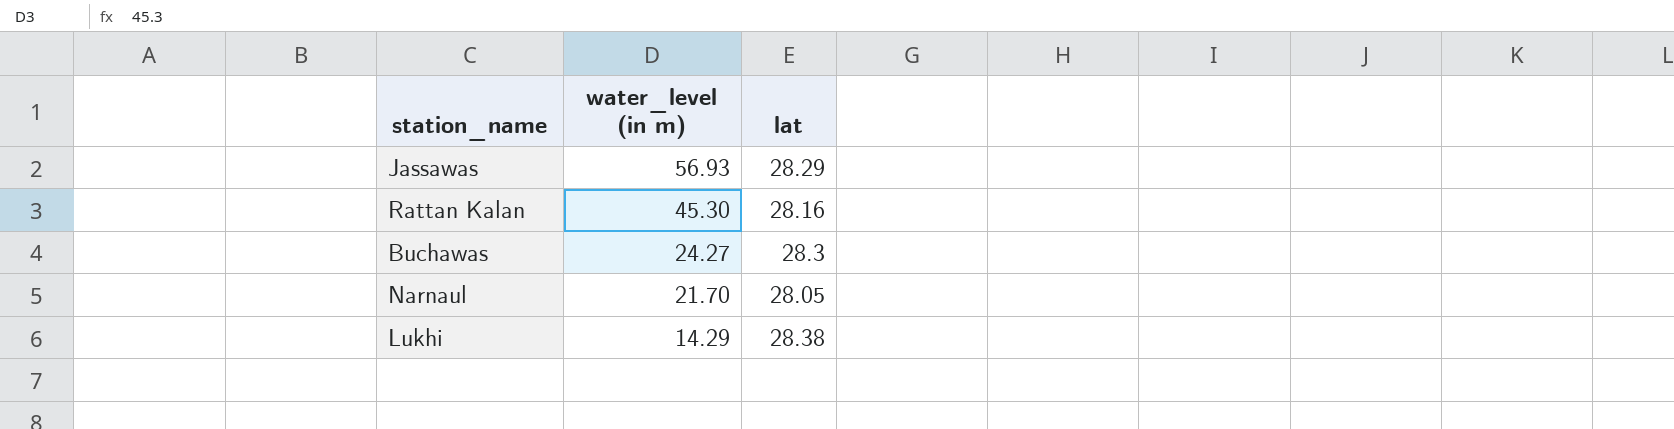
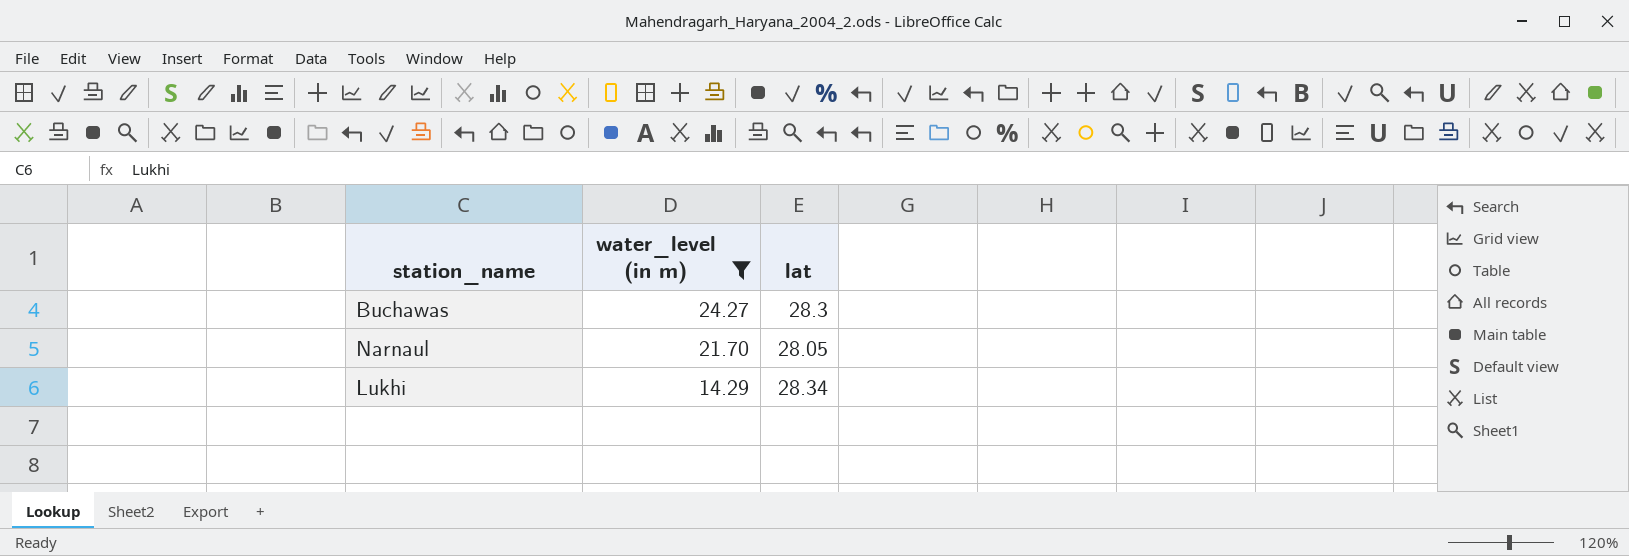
filter: none -> water_level (in m) <= 24.27
Lukhi | lat: 28.38 -> 28.34

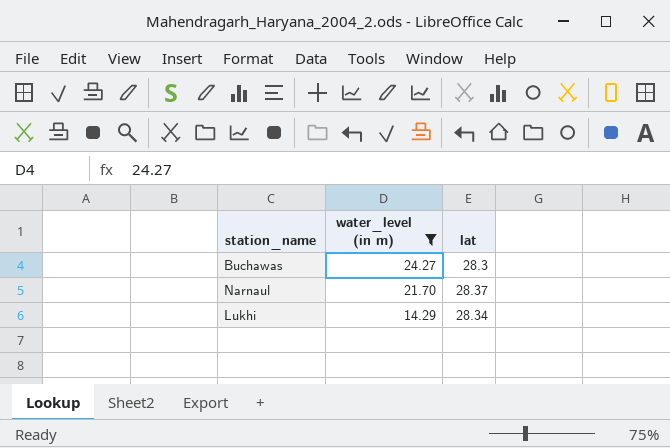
Narnaul | lat: 28.05 -> 28.37

